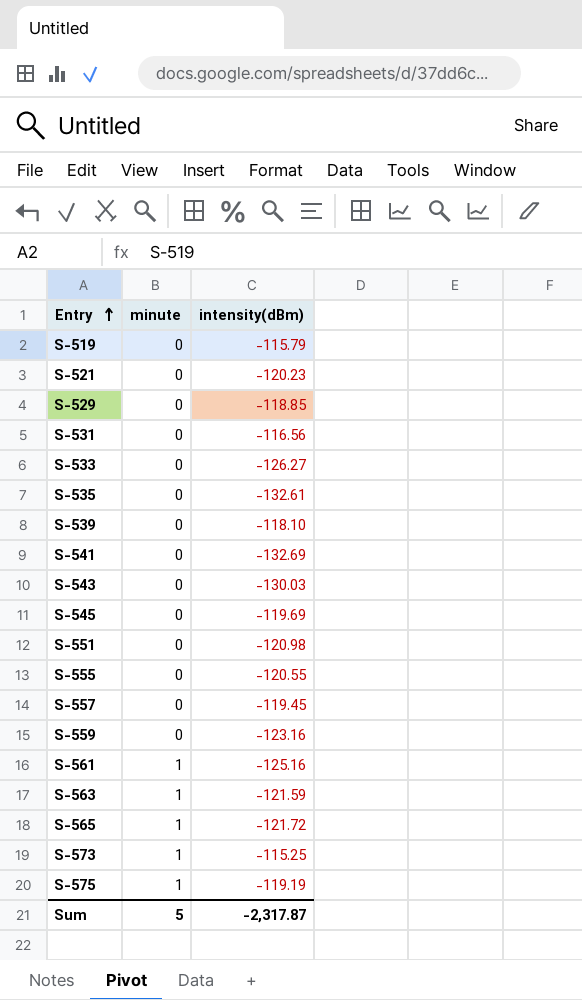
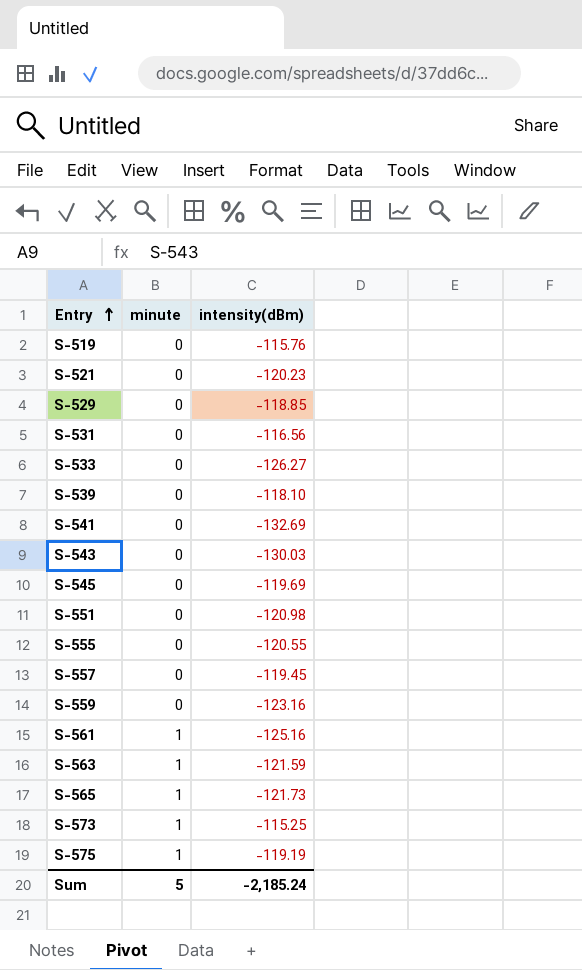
row S-535: 0 | -132.61 -> none
S-519 | intensity(dBm): -115.79 -> -115.76
S-565 | intensity(dBm): -121.72 -> -121.73
Sum | intensity(dBm): -2,317.87 -> -2,185.24

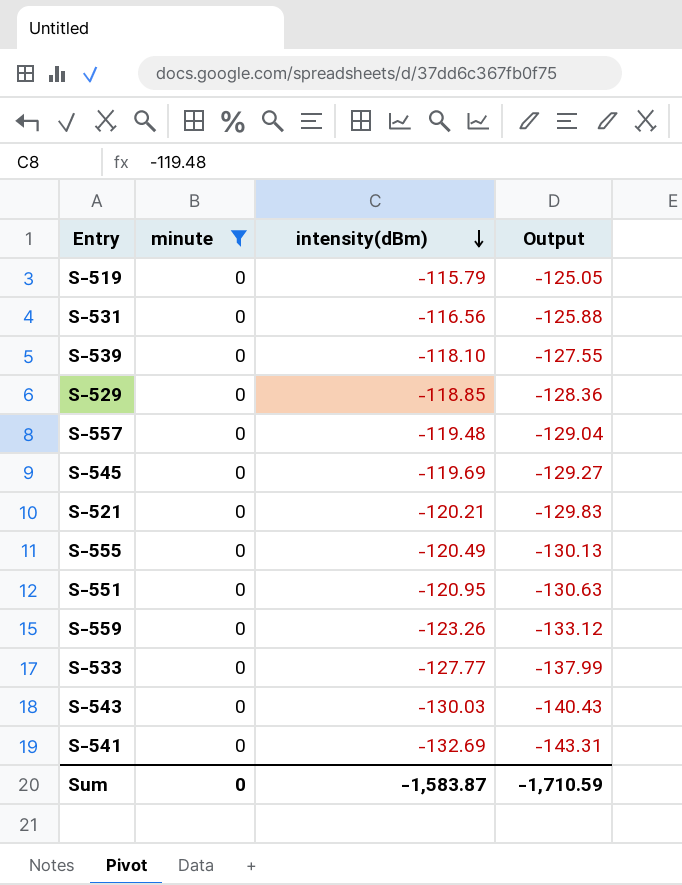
filter: none -> minute = 0
row order: Entry ascending -> intensity(dBm) descending
column Output | formula: none -> [intensity(dBm)] * 1.08
S-519 | intensity(dBm): -115.76 -> -115.79
S-557 | intensity(dBm): -119.45 -> -119.48
S-521 | intensity(dBm): -120.23 -> -120.21
S-555 | intensity(dBm): -120.55 -> -120.49
S-551 | intensity(dBm): -120.98 -> -120.95
S-559 | intensity(dBm): -123.16 -> -123.26
S-533 | intensity(dBm): -126.27 -> -127.77
Sum | minute: 5 -> 0
Sum | intensity(dBm): -2,185.24 -> -1,583.87

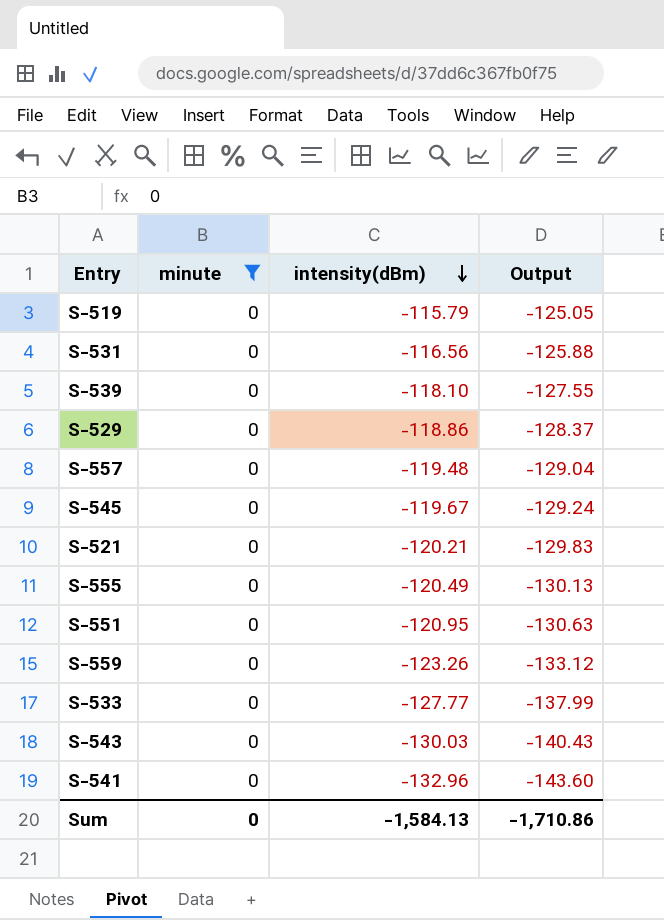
S-529 | intensity(dBm): -118.85 -> -118.86
S-529 | Output: -128.36 -> -128.37
S-545 | intensity(dBm): -119.69 -> -119.67
S-545 | Output: -129.27 -> -129.24
S-541 | intensity(dBm): -132.69 -> -132.96
S-541 | Output: -143.31 -> -143.60
Sum | intensity(dBm): -1,583.87 -> -1,584.13
Sum | Output: -1,710.59 -> -1,710.86

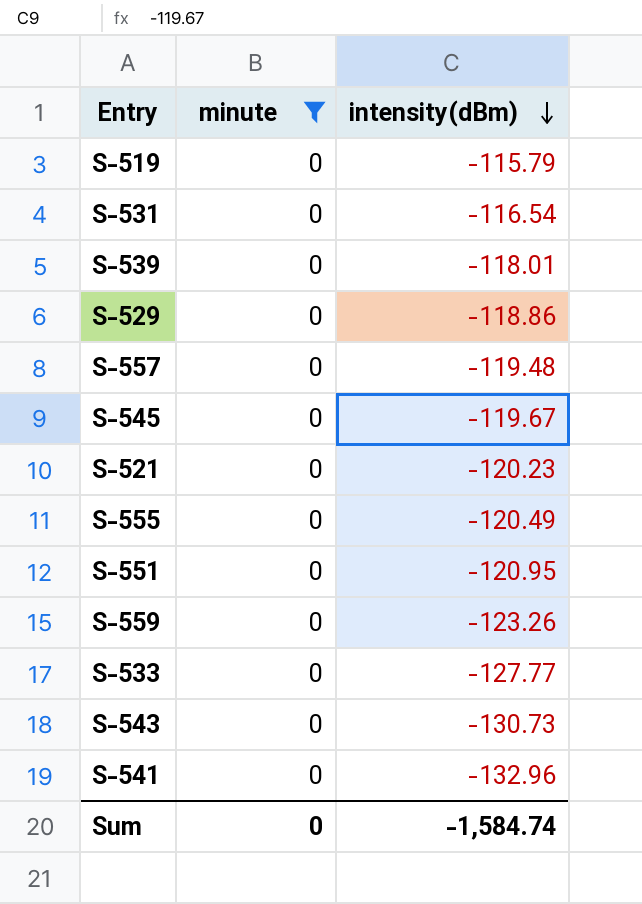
column Output | formula: [intensity(dBm)] * 1.08 -> none
S-531 | intensity(dBm): -116.56 -> -116.54
S-539 | intensity(dBm): -118.10 -> -118.01
S-521 | intensity(dBm): -120.21 -> -120.23
S-543 | intensity(dBm): -130.03 -> -130.73
Sum | intensity(dBm): -1,584.13 -> -1,584.74

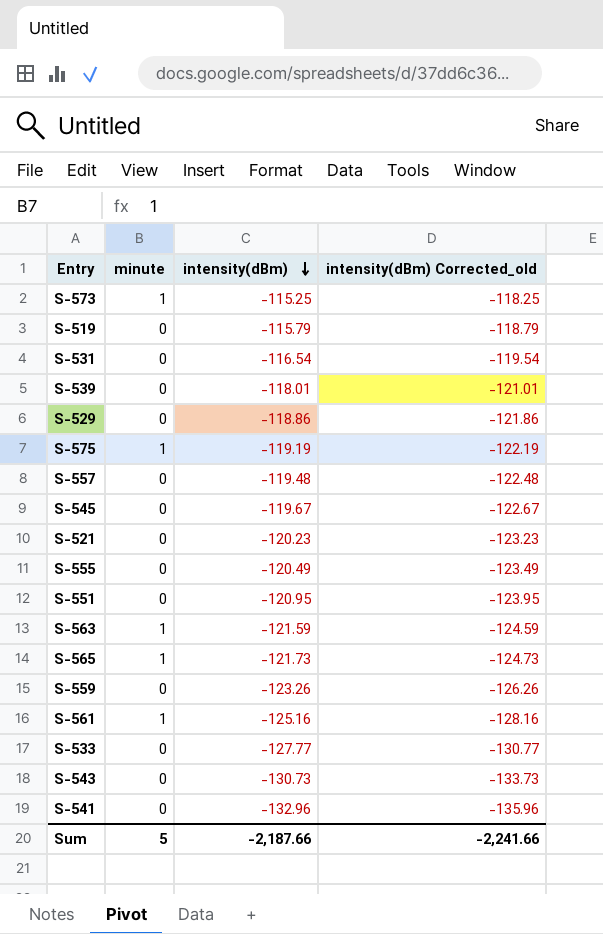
filter: minute = 0 -> none
column intensity(dBm) Corrected_old | formula: none -> [intensity(dBm)] - 3
Sum | minute: 0 -> 5
Sum | intensity(dBm): -1,584.74 -> -2,187.66

